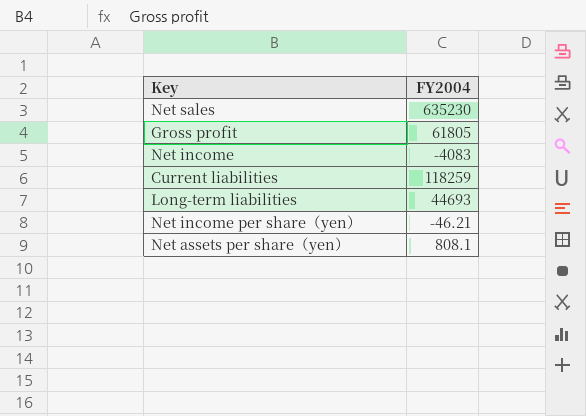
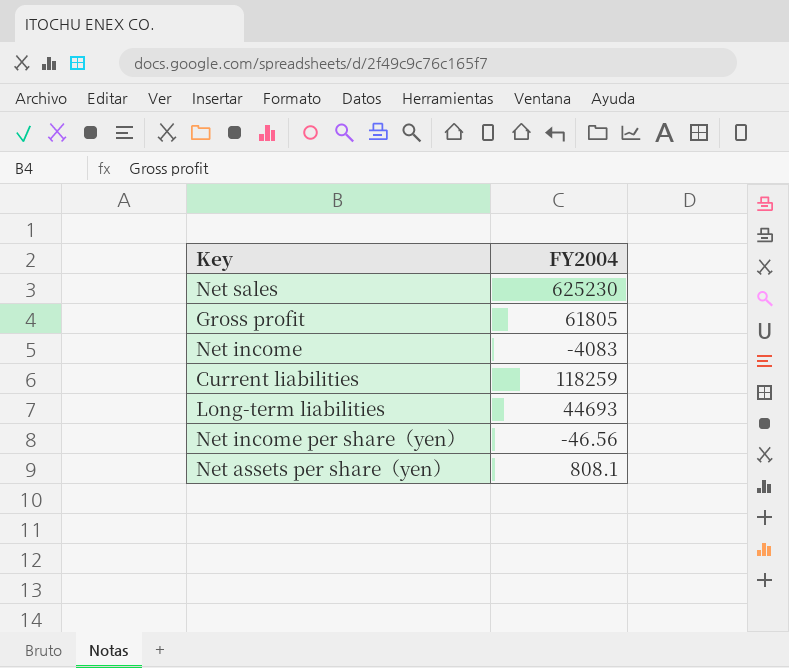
Net sales | FY2004: 635230 -> 625230
Net income per share（yen） | FY2004: -46.21 -> -46.56

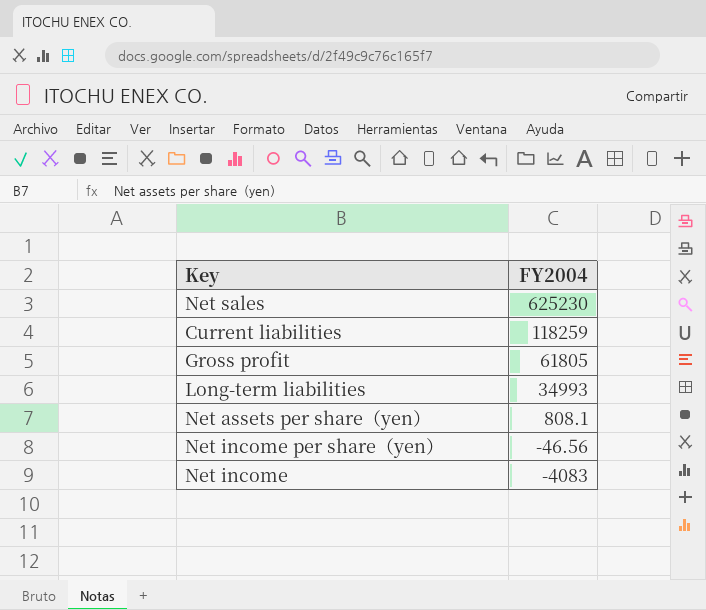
row order: none -> FY2004 descending
Long-term liabilities | FY2004: 44693 -> 34993

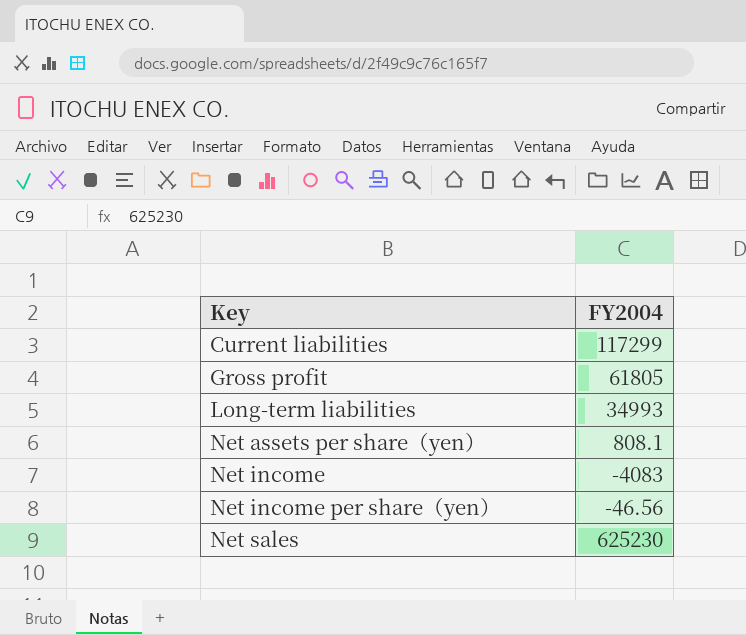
row order: FY2004 descending -> Key ascending
Current liabilities | FY2004: 118259 -> 117299

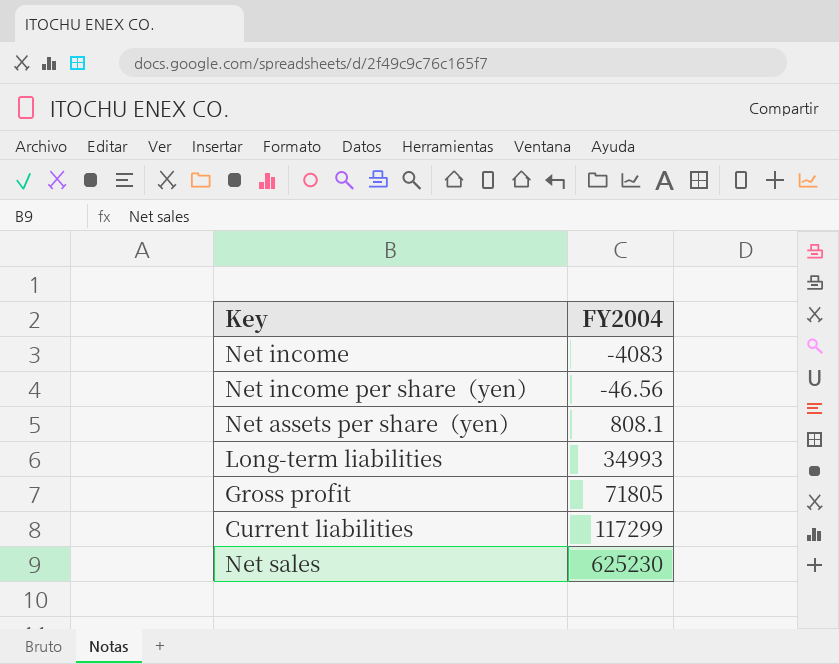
row order: Key ascending -> FY2004 ascending
Gross profit | FY2004: 61805 -> 71805

